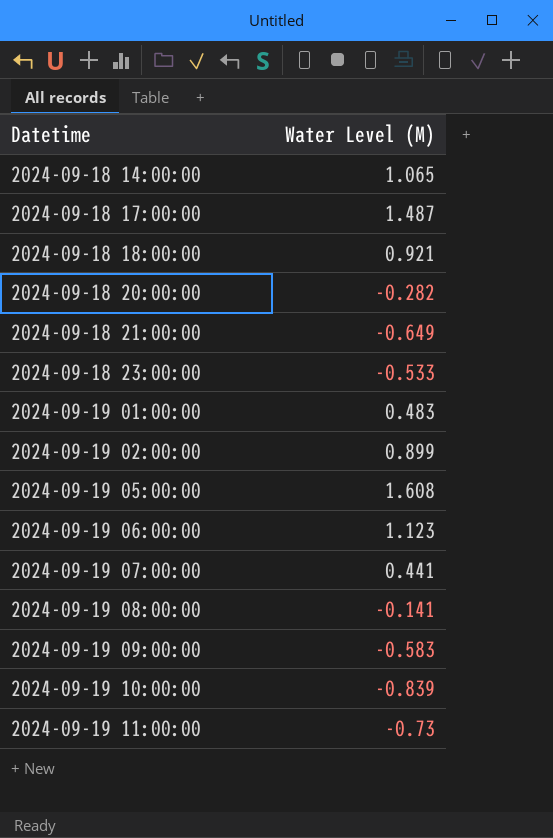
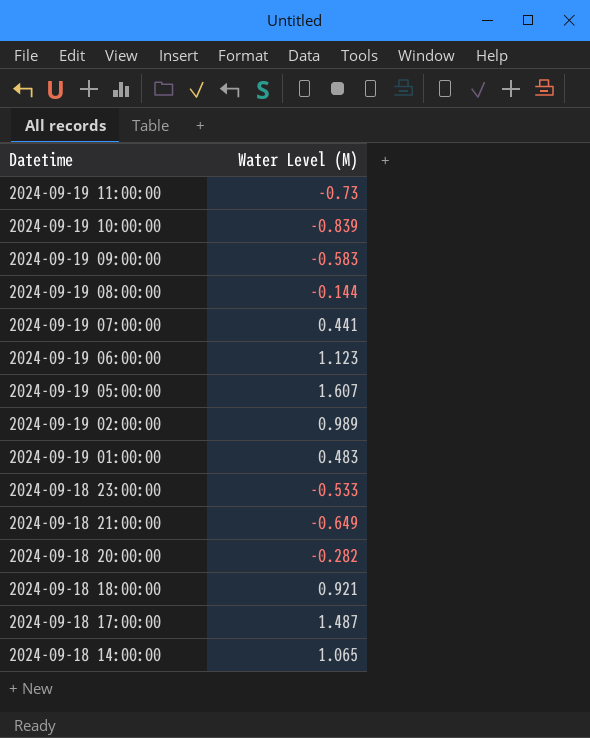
row order: Datetime ascending -> Datetime descending
2024-09-19 08:00:00 | Water Level (M): -0.141 -> -0.144
2024-09-19 05:00:00 | Water Level (M): 1.608 -> 1.607
2024-09-19 02:00:00 | Water Level (M): 0.899 -> 0.989

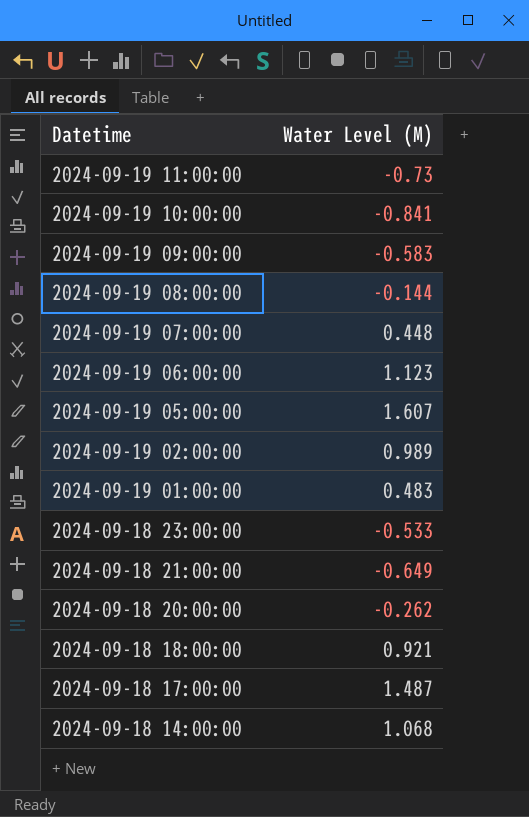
2024-09-19 10:00:00 | Water Level (M): -0.839 -> -0.841
2024-09-19 07:00:00 | Water Level (M): 0.441 -> 0.448
2024-09-18 20:00:00 | Water Level (M): -0.282 -> -0.262
2024-09-18 14:00:00 | Water Level (M): 1.065 -> 1.068

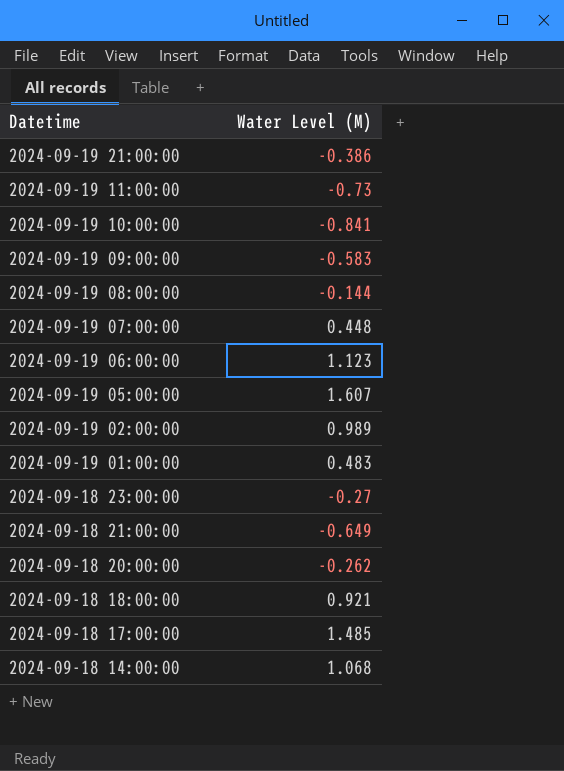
row 2024-09-19 21:00:00: none -> -0.386
2024-09-18 23:00:00 | Water Level (M): -0.533 -> -0.27
2024-09-18 17:00:00 | Water Level (M): 1.487 -> 1.485

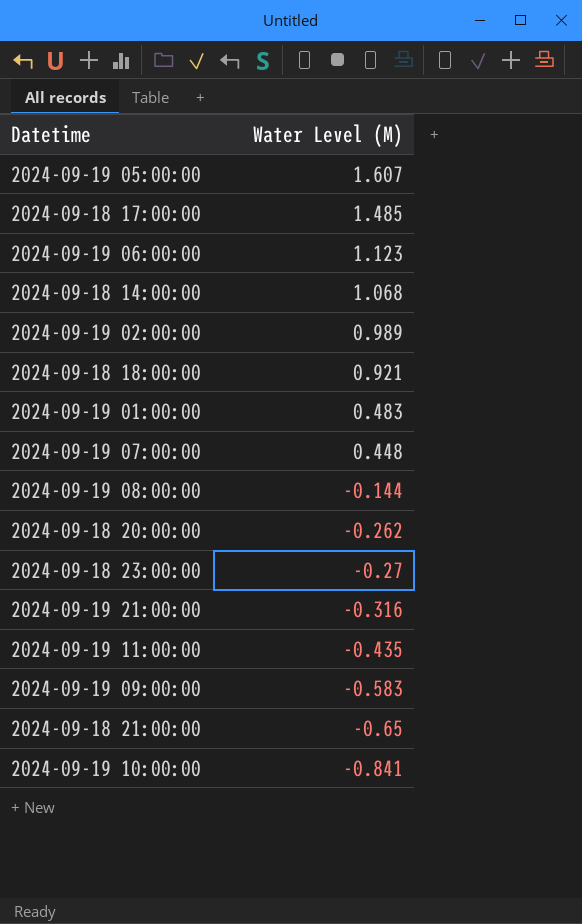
row order: Datetime descending -> Water Level (M) descending
2024-09-19 21:00:00 | Water Level (M): -0.386 -> -0.316
2024-09-19 11:00:00 | Water Level (M): -0.73 -> -0.435
2024-09-18 21:00:00 | Water Level (M): -0.649 -> -0.65

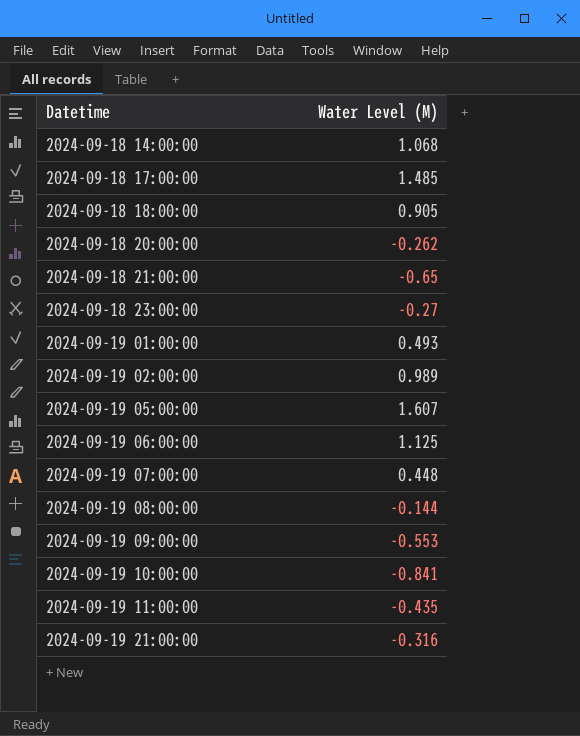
row order: Water Level (M) descending -> Datetime ascending
2024-09-18 18:00:00 | Water Level (M): 0.921 -> 0.905
2024-09-19 01:00:00 | Water Level (M): 0.483 -> 0.493
2024-09-19 06:00:00 | Water Level (M): 1.123 -> 1.125
2024-09-19 09:00:00 | Water Level (M): -0.583 -> -0.553

